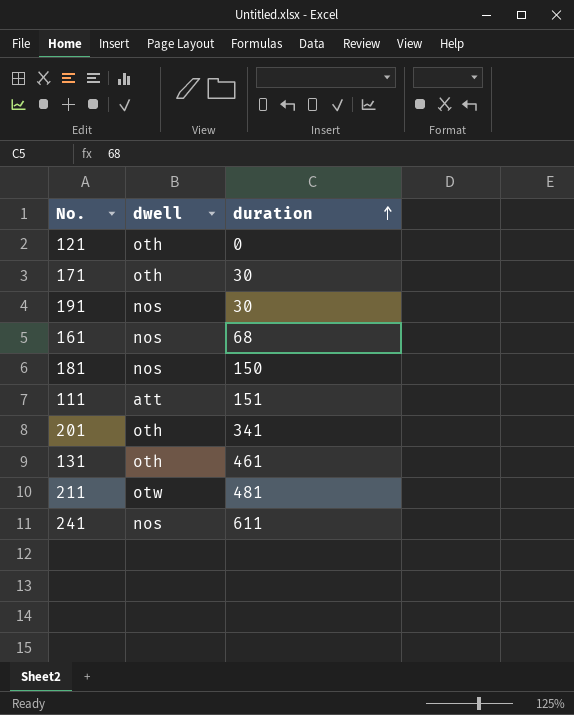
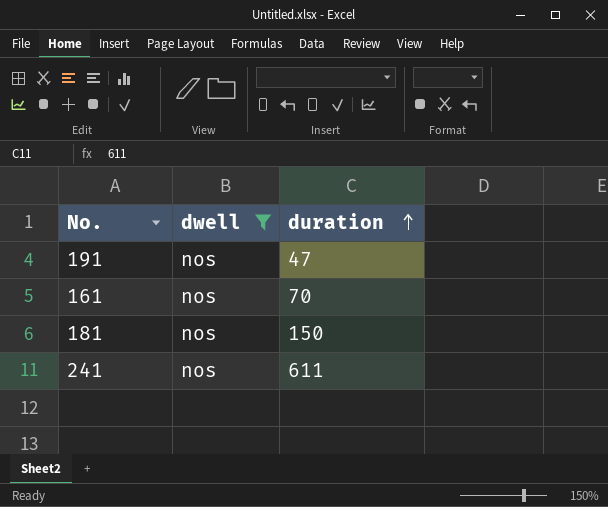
filter: none -> dwell = nos
191 | duration: 30 -> 47
161 | duration: 68 -> 70

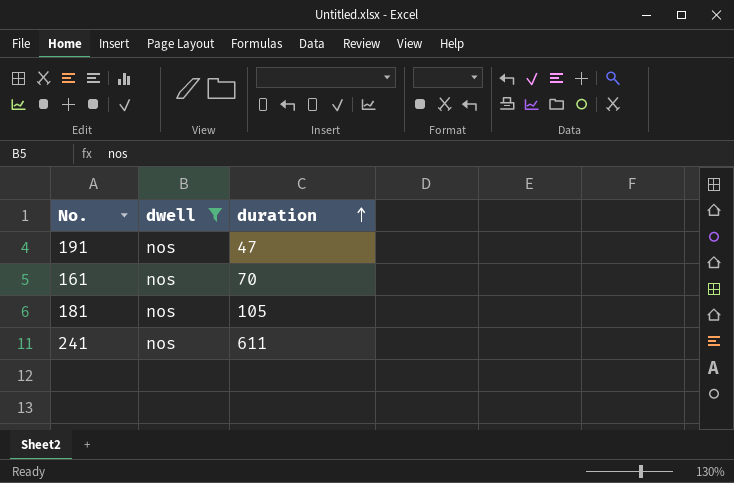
181 | duration: 150 -> 105

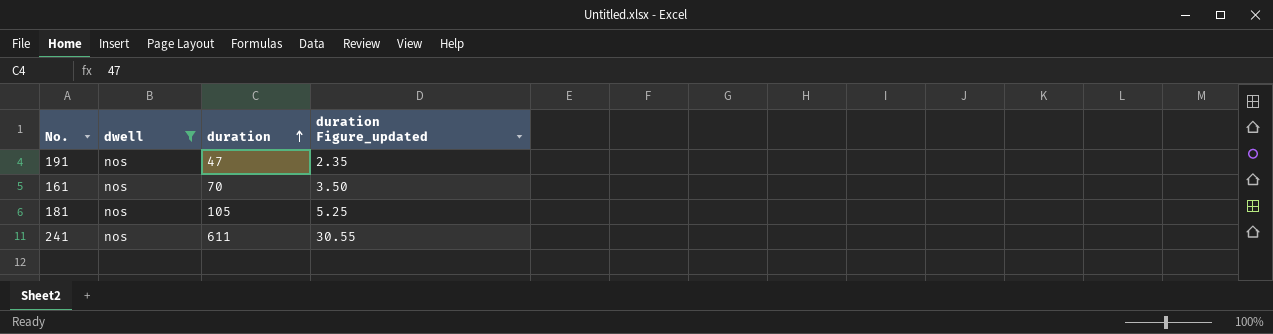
column duration Figure_updated | formula: none -> [duration] * 0.05

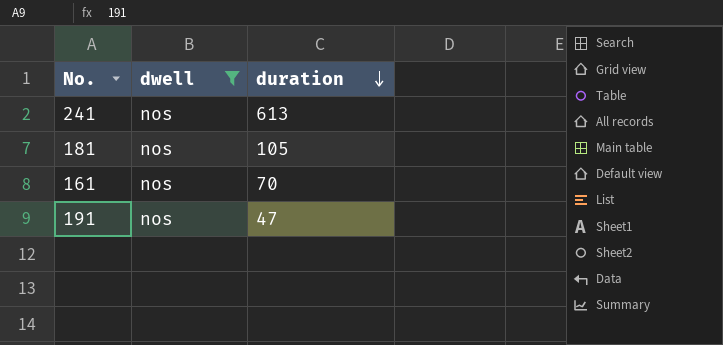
row order: duration ascending -> duration descending
column duration Figure_updated | formula: [duration] * 0.05 -> none
241 | duration: 611 -> 613

